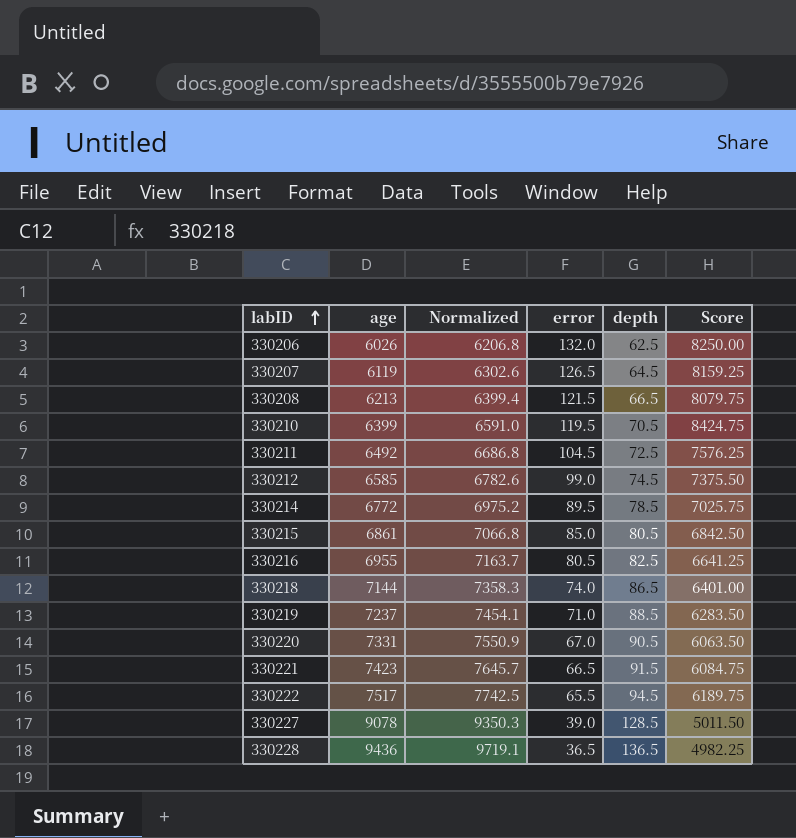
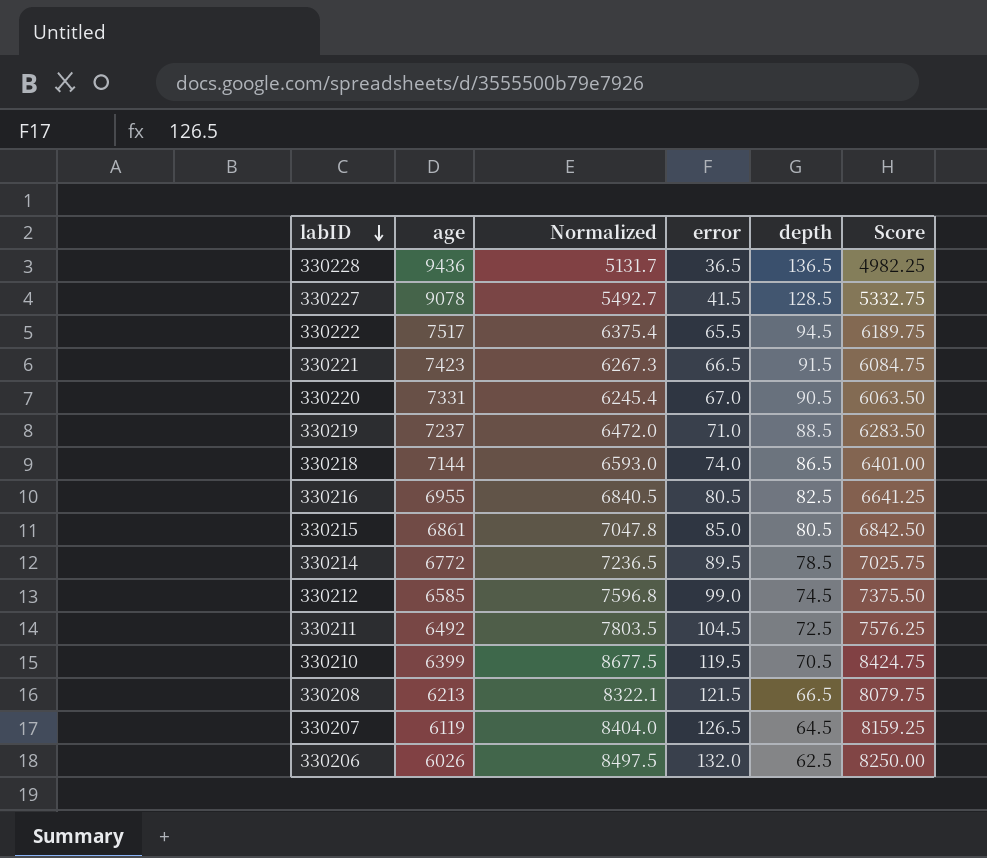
row order: labID ascending -> labID descending
column Normalized | formula: [age] * 1.03 -> [Score] * 1.03
330227 | error: 39.0 -> 41.5
330227 | Score: 5011.50 -> 5332.75

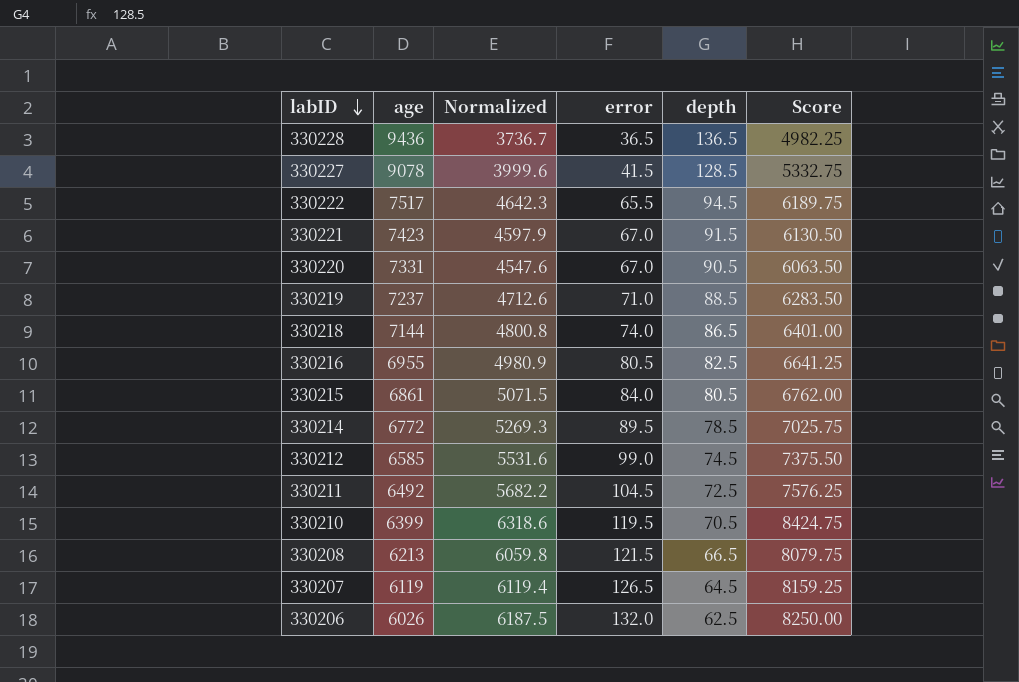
column Normalized | formula: [Score] * 1.03 -> [Score] * 0.75
330221 | error: 66.5 -> 67.0
330221 | Score: 6084.75 -> 6130.50
330215 | error: 85.0 -> 84.0
330215 | Score: 6842.50 -> 6762.00

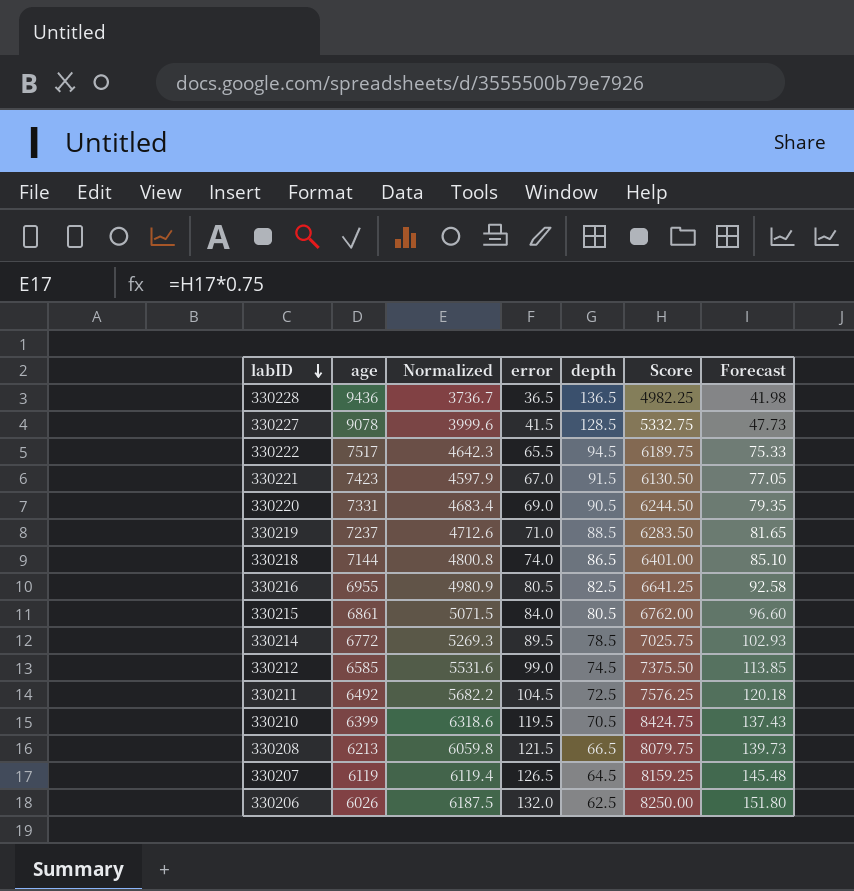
column Forecast | formula: none -> [error] * 1.15
330220 | Normalized: 4547.6 -> 4683.4
330220 | error: 67.0 -> 69.0
330220 | Score: 6063.50 -> 6244.50

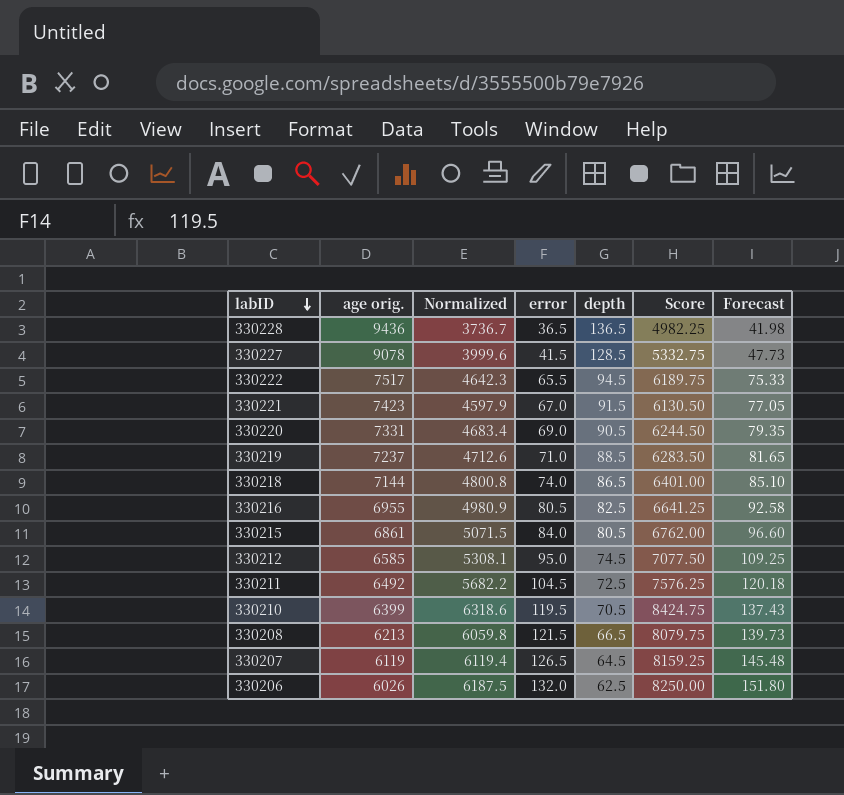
column name: age -> age orig.
row 330214: 6772 | 5269.3 | 89.5 | 78.5 | 7025.75 | 102.93 -> none
330212 | Normalized: 5531.6 -> 5308.1
330212 | error: 99.0 -> 95.0
330212 | Score: 7375.50 -> 7077.50
330212 | Forecast: 113.85 -> 109.25

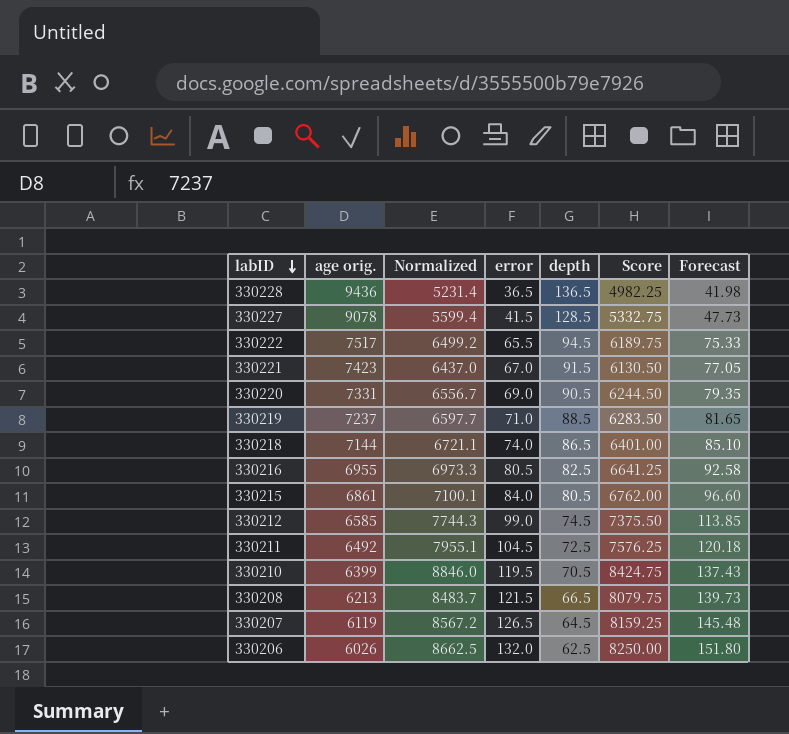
column Normalized | formula: [Score] * 0.75 -> [Score] * 1.05
330212 | error: 95.0 -> 99.0
330212 | Score: 7077.50 -> 7375.50
330212 | Forecast: 109.25 -> 113.85

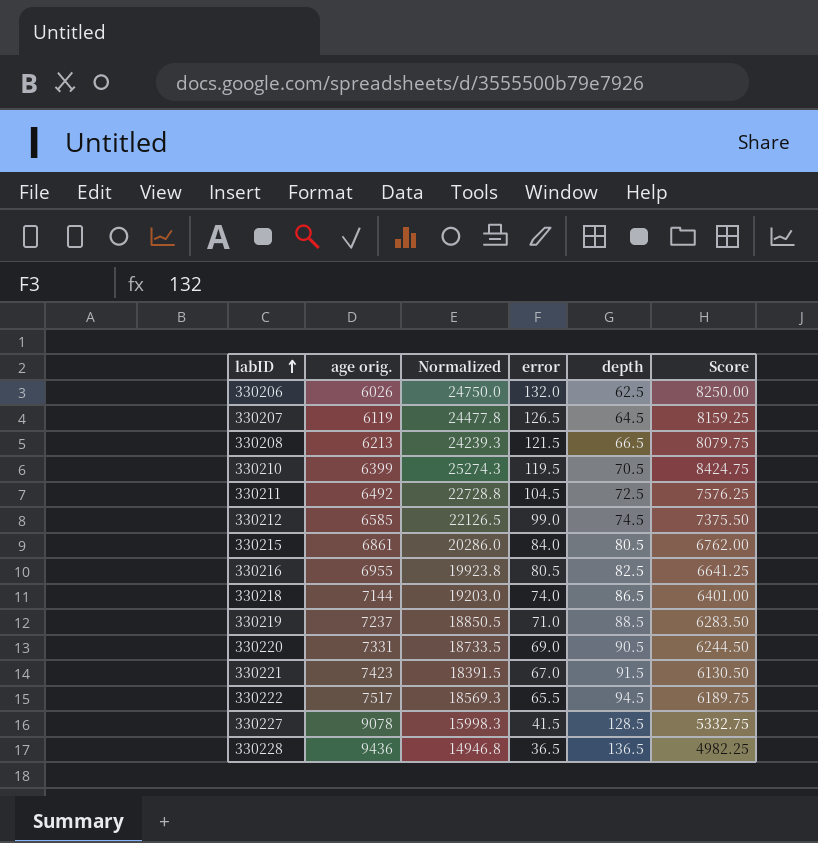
row order: labID descending -> labID ascending
column Forecast | formula: [error] * 1.15 -> none
column Normalized | formula: [Score] * 1.05 -> [Score] * 3

